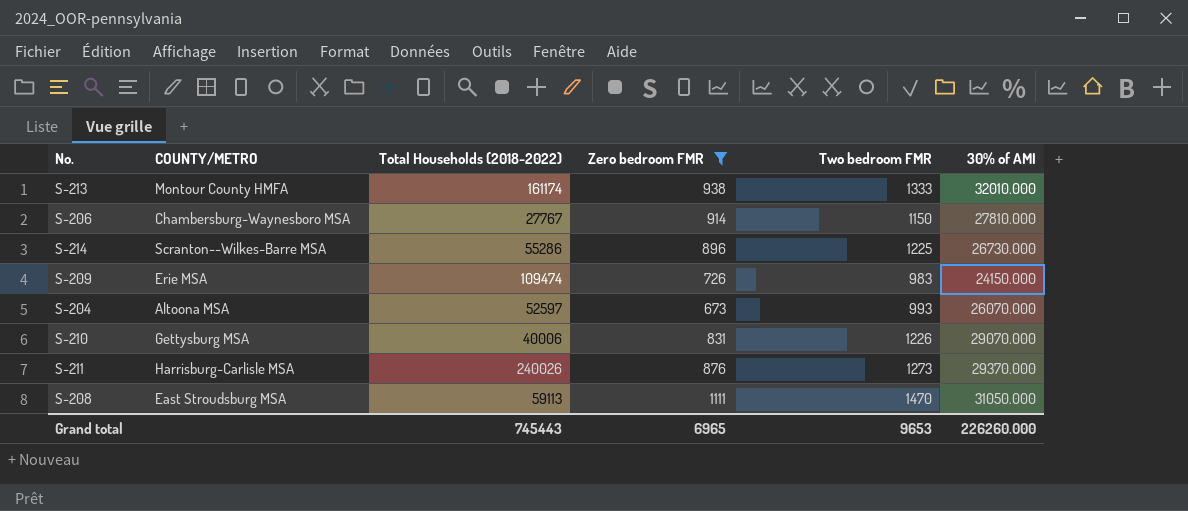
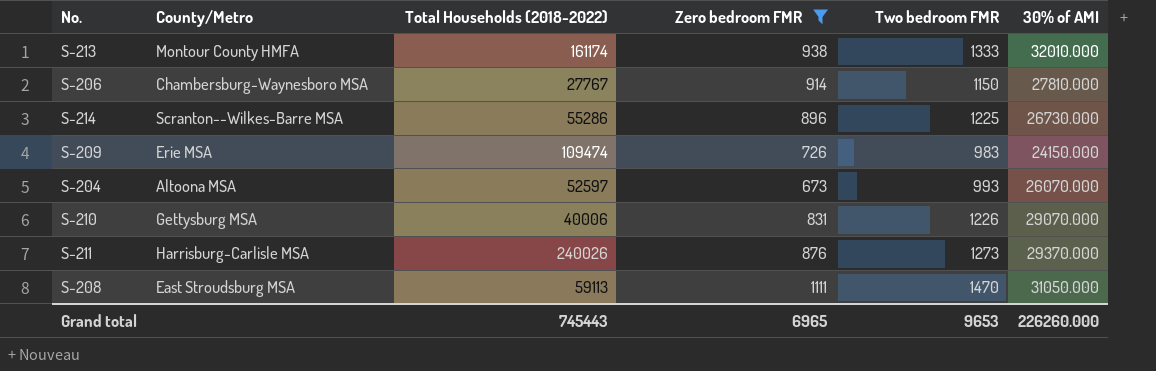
column name: COUNTY/METRO -> County/Metro

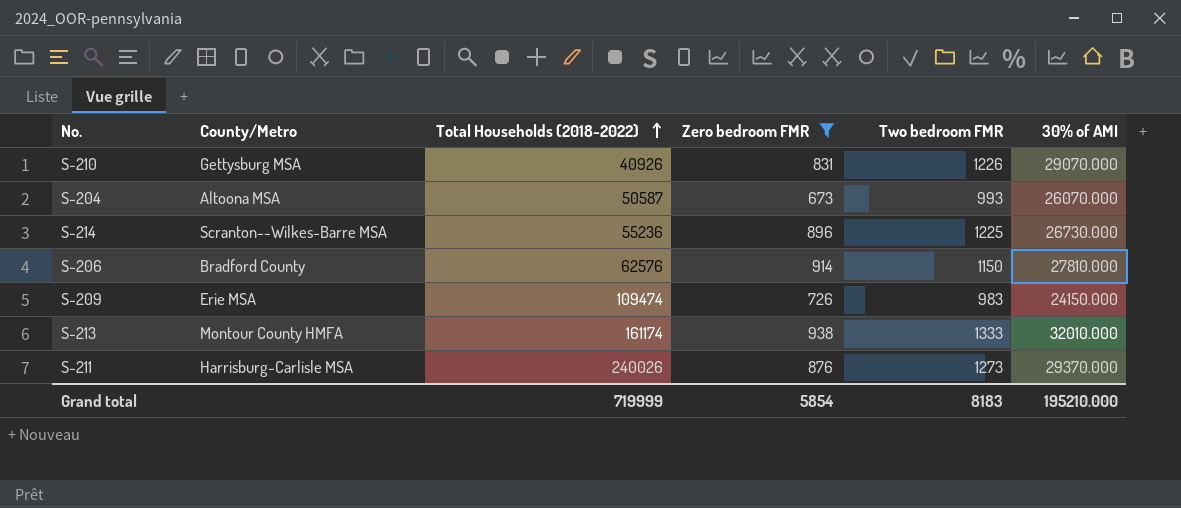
row order: none -> Total Households (2018-2022) ascending
row S-208: East Stroudsburg MSA | 59113 | 1111 | 1470 | 31050.000 -> none
S-210 | Total Households (2018-2022): 40006 -> 40926
S-204 | Total Households (2018-2022): 52597 -> 50587
S-214 | Total Households (2018-2022): 55286 -> 55236
S-206 | County/Metro: Chambersburg-Waynesboro MSA -> Bradford County
S-206 | Total Households (2018-2022): 27767 -> 62576
Grand total | Total Households (2018-2022): 745443 -> 719999
Grand total | Zero bedroom FMR: 6965 -> 5854
Grand total | Two bedroom FMR: 9653 -> 8183
Grand total | 30% of AMI: 226260.000 -> 195210.000

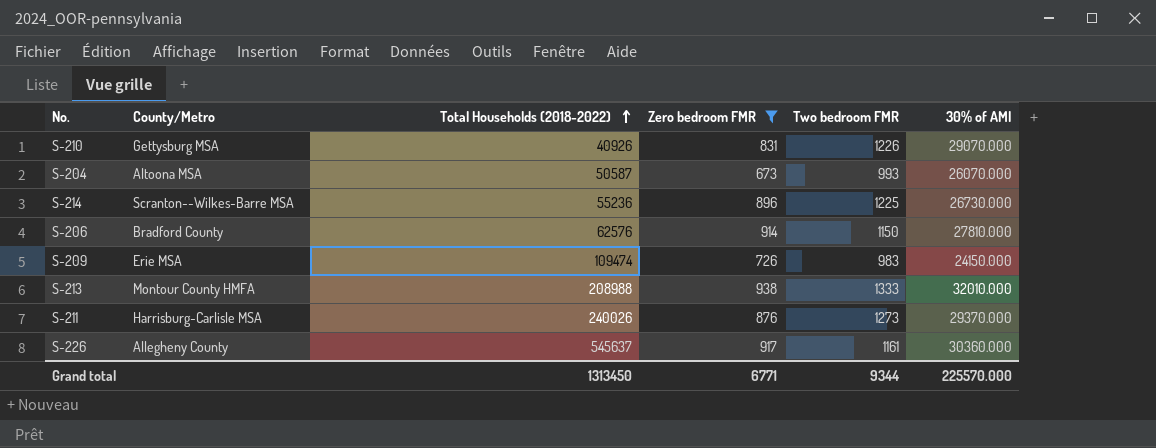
S-213 | Total Households (2018-2022): 161174 -> 208988
row S-226: none -> Allegheny County | 545637 | 917 | 1161 | 30360.000
Grand total | Total Households (2018-2022): 719999 -> 1313450
Grand total | Zero bedroom FMR: 5854 -> 6771
Grand total | Two bedroom FMR: 8183 -> 9344
Grand total | 30% of AMI: 195210.000 -> 225570.000

